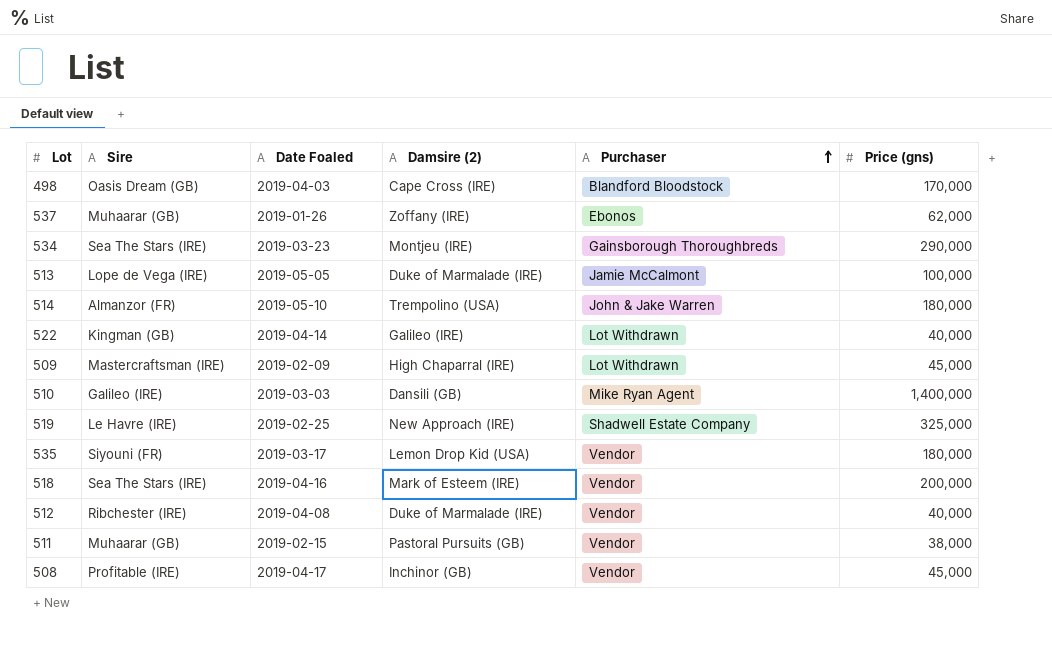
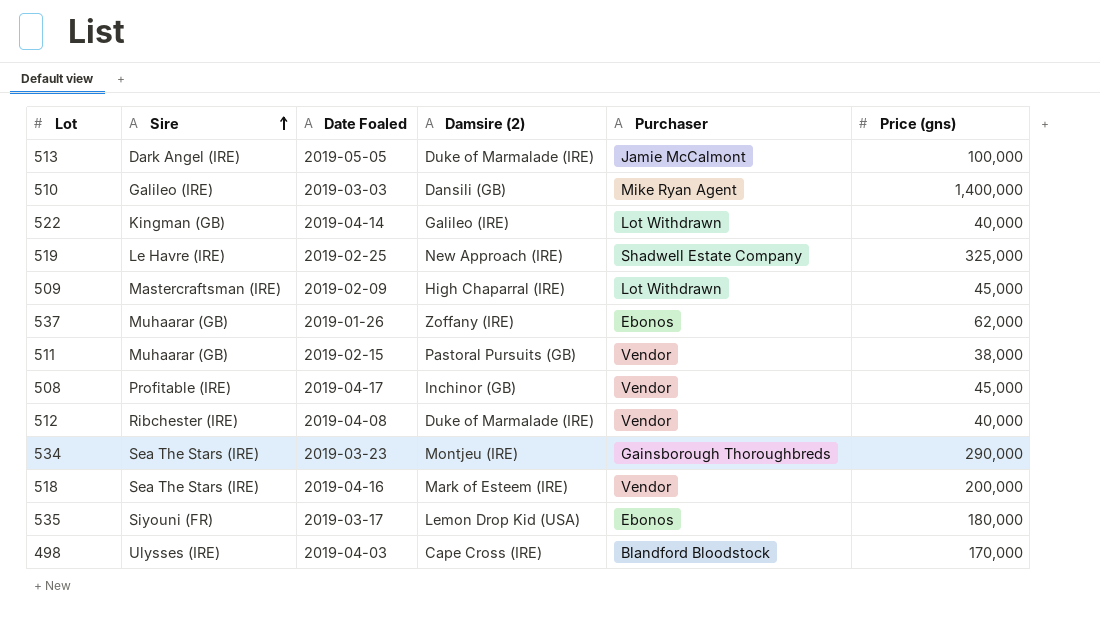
row order: Purchaser ascending -> Sire ascending
row 514: Almanzor (FR) | 2019-05-10 | Trempolino (USA) | John & Jake Warren | 180,000 -> none
513 | Sire: Lope de Vega (IRE) -> Dark Angel (IRE)
535 | Purchaser: Vendor -> Ebonos
498 | Sire: Oasis Dream (GB) -> Ulysses (IRE)

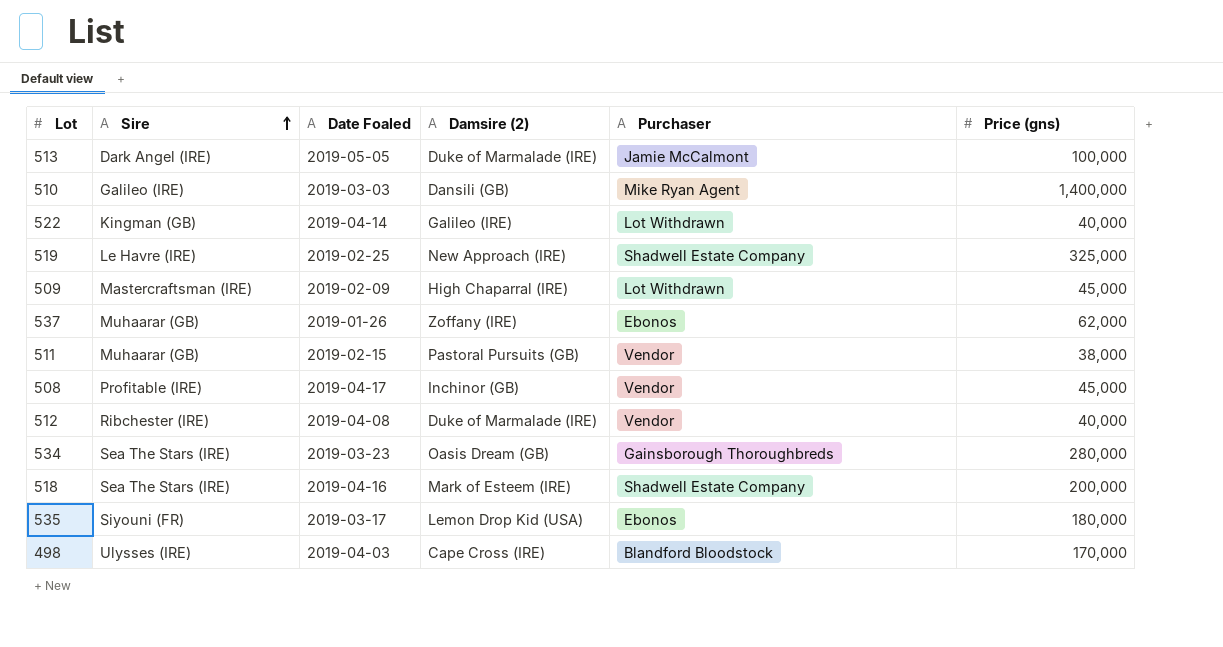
534 | Damsire (2): Montjeu (IRE) -> Oasis Dream (GB)
534 | Price (gns): 290,000 -> 280,000
518 | Purchaser: Vendor -> Shadwell Estate Company

